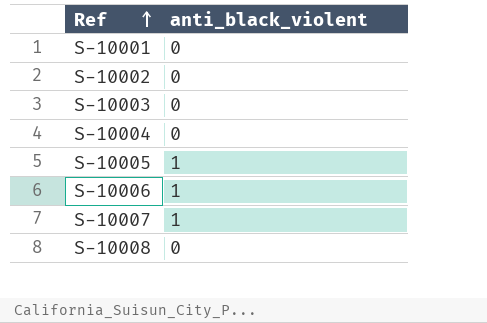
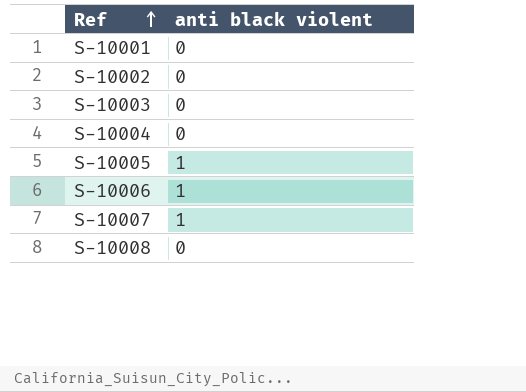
column name: anti_black_violent -> anti black violent

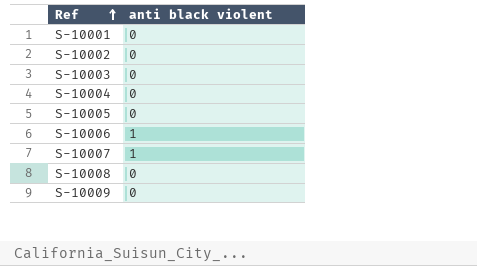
S-10005 | anti black violent: 1 -> 0
row S-10009: none -> 0

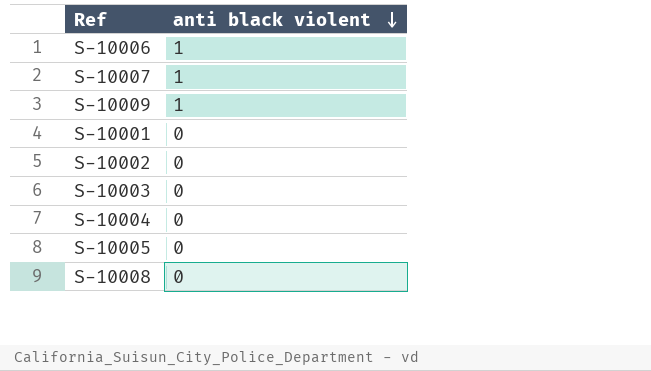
row order: Ref ascending -> anti black violent descending
S-10009 | anti black violent: 0 -> 1

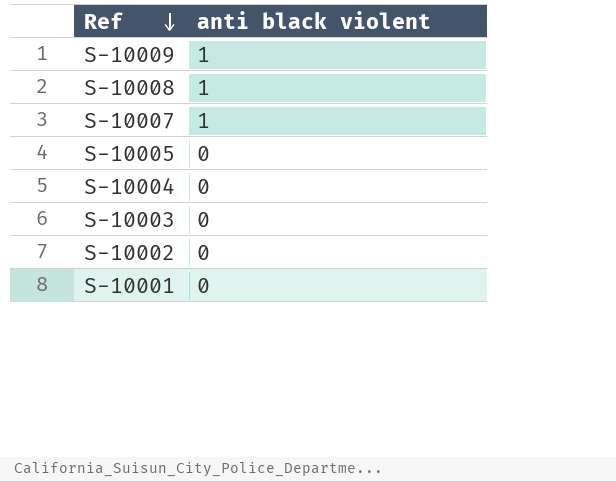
row order: anti black violent descending -> Ref descending
row S-10006: 1 -> none
S-10008 | anti black violent: 0 -> 1

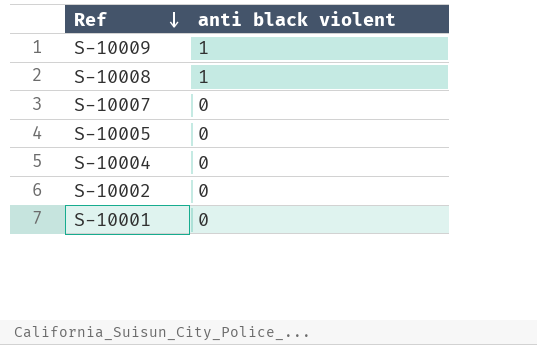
row S-10003: 0 -> none
S-10007 | anti black violent: 1 -> 0

